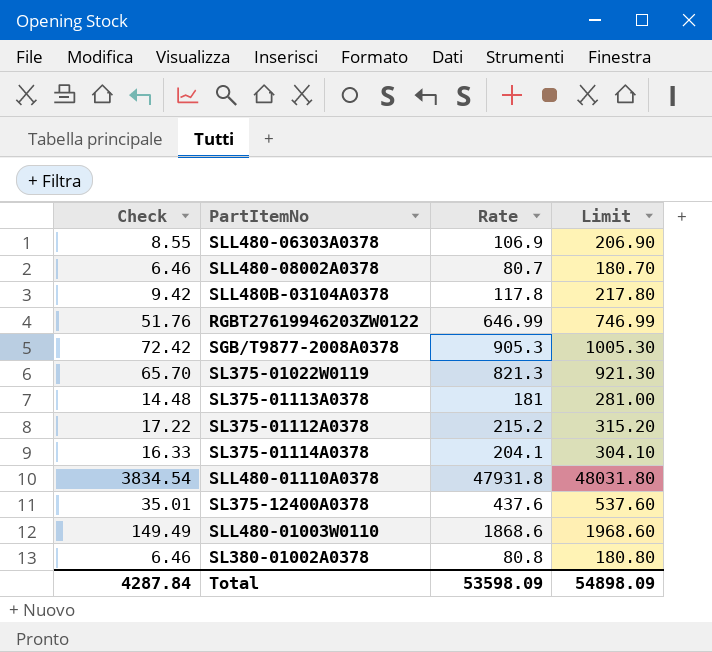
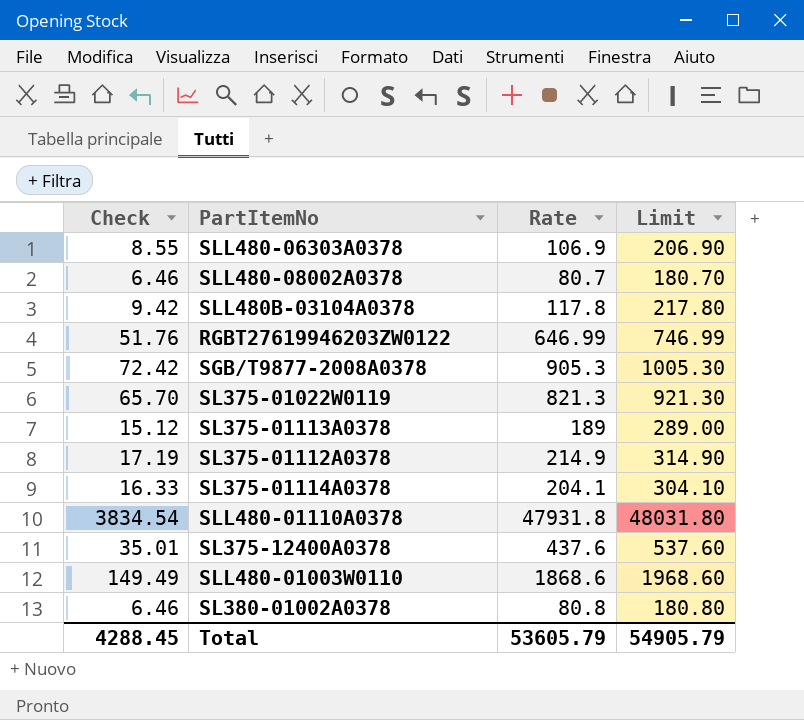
SL375-01113A0378 | Check: 14.48 -> 15.12
SL375-01113A0378 | Rate: 181 -> 189
SL375-01113A0378 | Limit: 281.00 -> 289.00
SL375-01112A0378 | Check: 17.22 -> 17.19
SL375-01112A0378 | Rate: 215.2 -> 214.9
SL375-01112A0378 | Limit: 315.20 -> 314.90
Total | Check: 4287.84 -> 4288.45
Total | Rate: 53598.09 -> 53605.79
Total | Limit: 54898.09 -> 54905.79

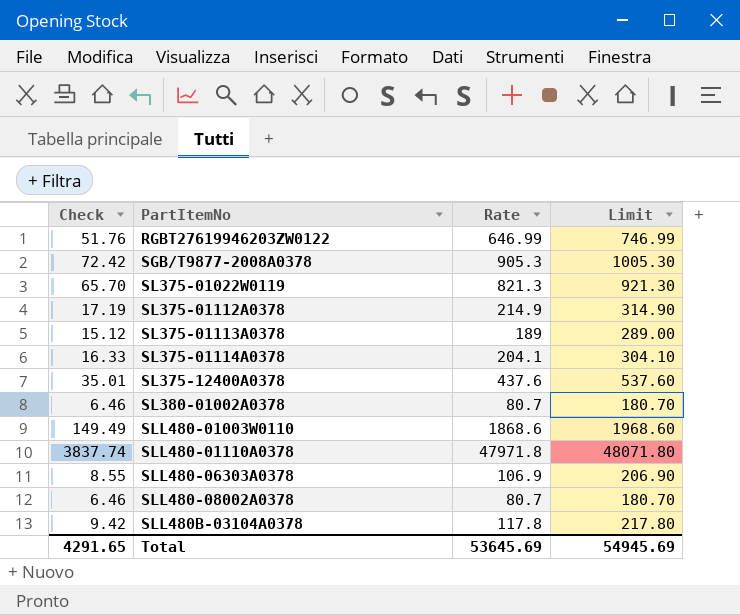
row order: none -> PartItemNo ascending
SL380-01002A0378 | Rate: 80.8 -> 80.7
SL380-01002A0378 | Limit: 180.80 -> 180.70
SLL480-01110A0378 | Check: 3834.54 -> 3837.74
SLL480-01110A0378 | Rate: 47931.8 -> 47971.8
SLL480-01110A0378 | Limit: 48031.80 -> 48071.80
Total | Check: 4288.45 -> 4291.65
Total | Rate: 53605.79 -> 53645.69
Total | Limit: 54905.79 -> 54945.69

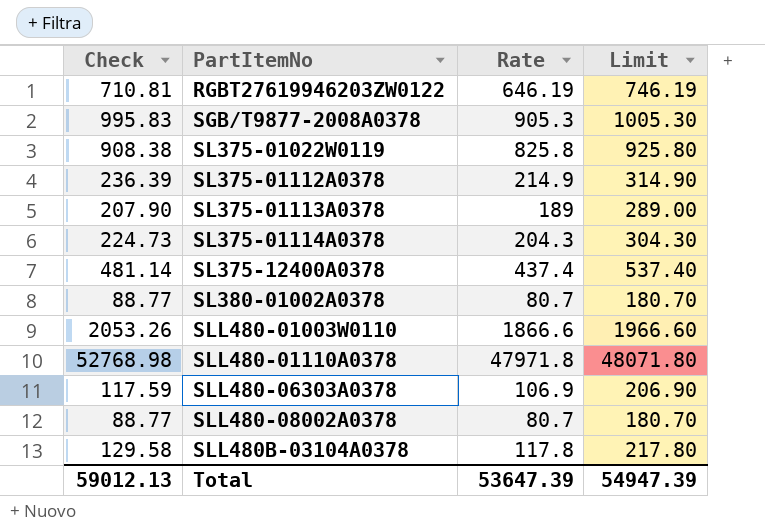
column Check | formula: [Rate] * 0.08 -> [Rate] * 1.1
RGBT27619946203ZW0122 | Rate: 646.99 -> 646.19
RGBT27619946203ZW0122 | Limit: 746.99 -> 746.19
SL375-01022W0119 | Rate: 821.3 -> 825.8
SL375-01022W0119 | Limit: 921.30 -> 925.80
SL375-01114A0378 | Rate: 204.1 -> 204.3
SL375-01114A0378 | Limit: 304.10 -> 304.30
SL375-12400A0378 | Rate: 437.6 -> 437.4
SL375-12400A0378 | Limit: 537.60 -> 537.40
SLL480-01003W0110 | Rate: 1868.6 -> 1866.6
SLL480-01003W0110 | Limit: 1968.60 -> 1966.60
Total | Check: 4291.65 -> 59012.13
Total | Rate: 53645.69 -> 53647.39
Total | Limit: 54945.69 -> 54947.39

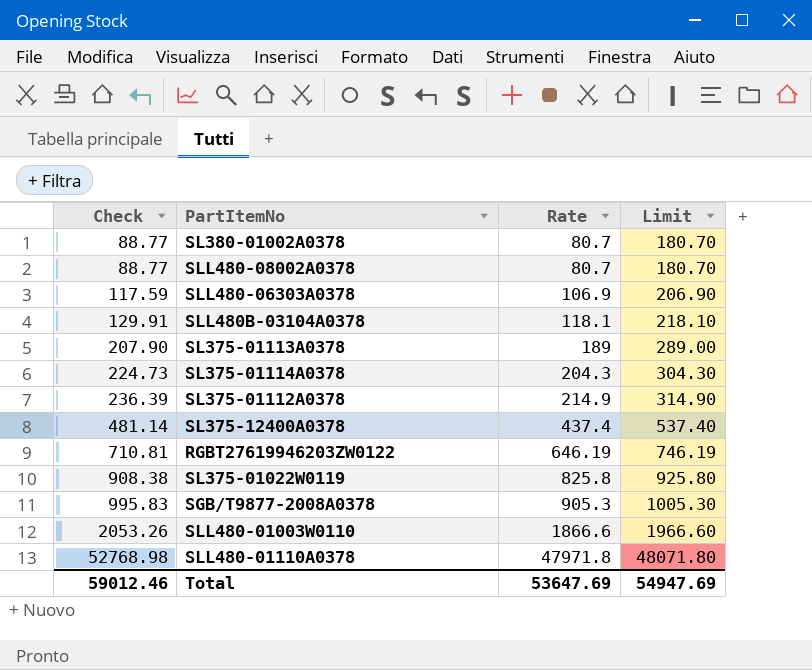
row order: PartItemNo ascending -> Check ascending
SLL480B-03104A0378 | Check: 129.58 -> 129.91
SLL480B-03104A0378 | Rate: 117.8 -> 118.1
SLL480B-03104A0378 | Limit: 217.80 -> 218.10
Total | Check: 59012.13 -> 59012.46
Total | Rate: 53647.39 -> 53647.69
Total | Limit: 54947.39 -> 54947.69

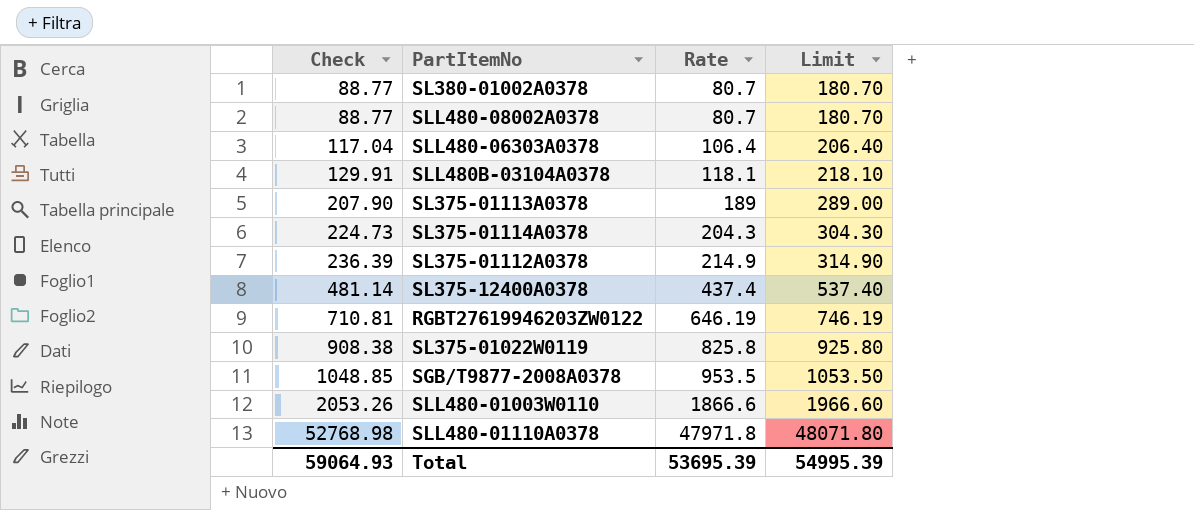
SLL480-06303A0378 | Check: 117.59 -> 117.04
SLL480-06303A0378 | Rate: 106.9 -> 106.4
SLL480-06303A0378 | Limit: 206.90 -> 206.40
SGB/T9877-2008A0378 | Check: 995.83 -> 1048.85
SGB/T9877-2008A0378 | Rate: 905.3 -> 953.5
SGB/T9877-2008A0378 | Limit: 1005.30 -> 1053.50
Total | Check: 59012.46 -> 59064.93
Total | Rate: 53647.69 -> 53695.39
Total | Limit: 54947.69 -> 54995.39

